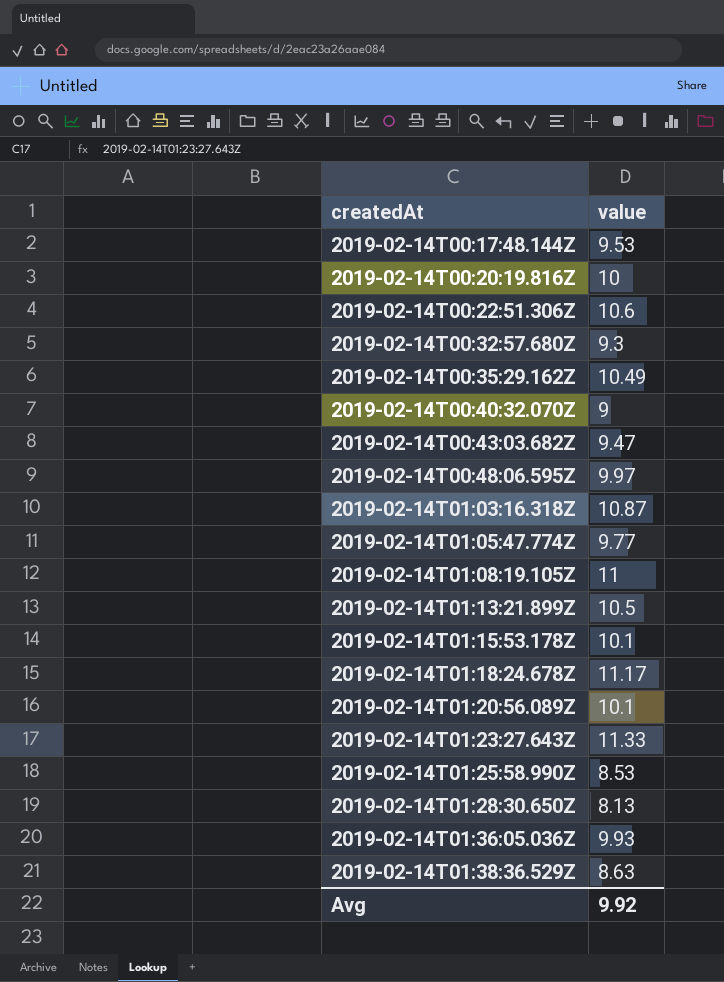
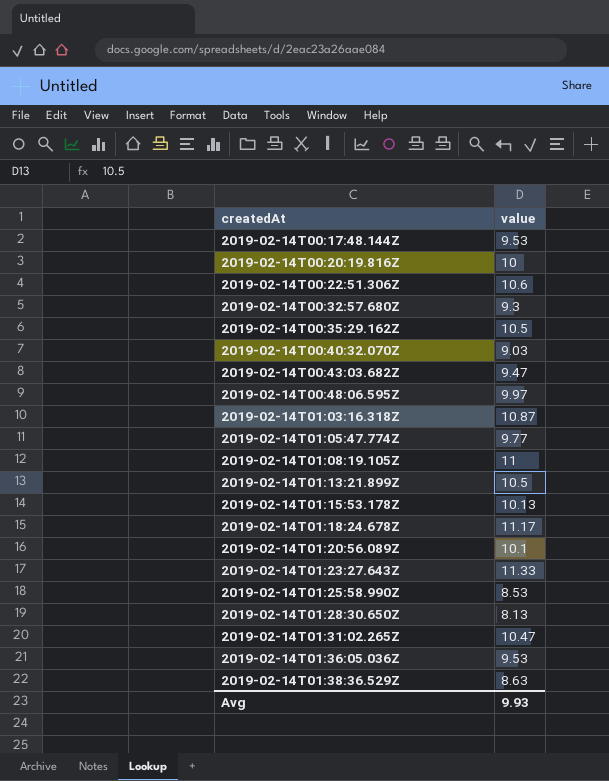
2019-02-14T00:35:29.162Z | value: 10.49 -> 10.5
2019-02-14T00:40:32.070Z | value: 9 -> 9.03
2019-02-14T01:15:53.178Z | value: 10.1 -> 10.13
row 2019-02-14T01:31:02.265Z: none -> 10.47
2019-02-14T01:36:05.036Z | value: 9.93 -> 9.53
Avg | value: 9.92 -> 9.93

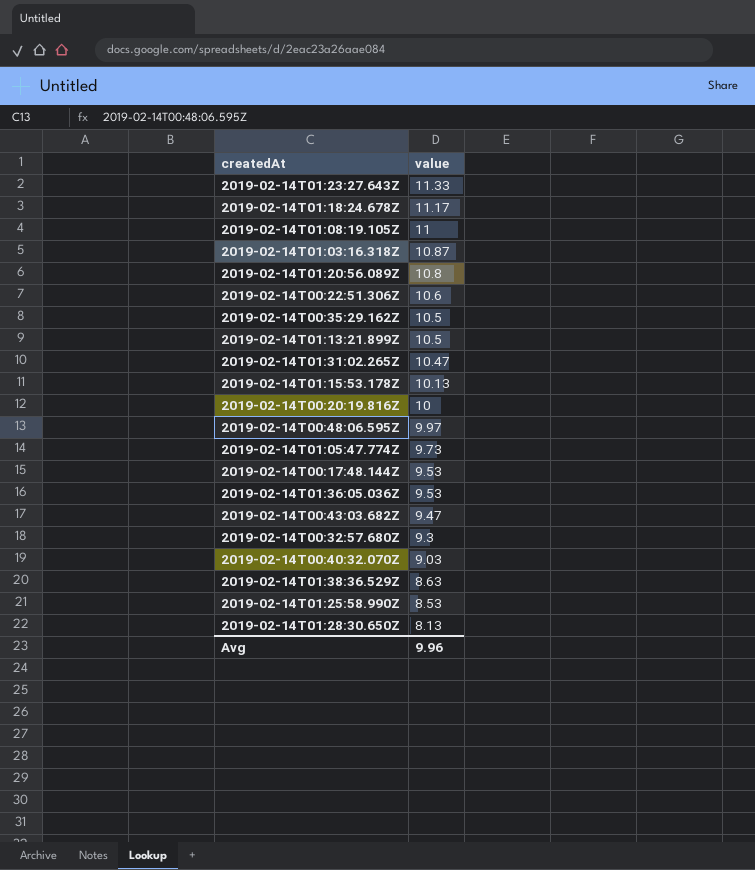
row order: createdAt ascending -> value descending
2019-02-14T01:20:56.089Z | value: 10.1 -> 10.8
2019-02-14T01:05:47.774Z | value: 9.77 -> 9.73
Avg | value: 9.93 -> 9.96

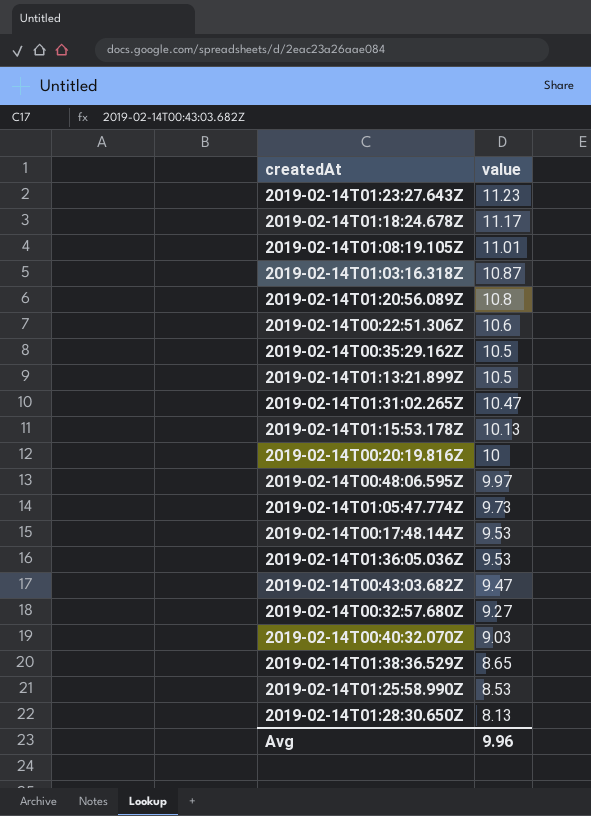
2019-02-14T01:23:27.643Z | value: 11.33 -> 11.23
2019-02-14T01:08:19.105Z | value: 11 -> 11.01
2019-02-14T00:32:57.680Z | value: 9.3 -> 9.27
2019-02-14T01:38:36.529Z | value: 8.63 -> 8.65

